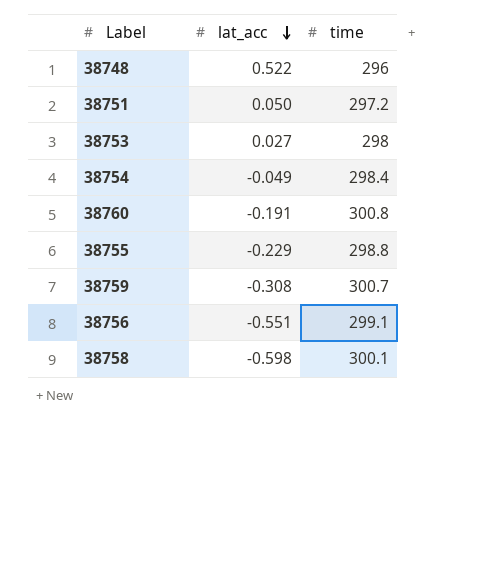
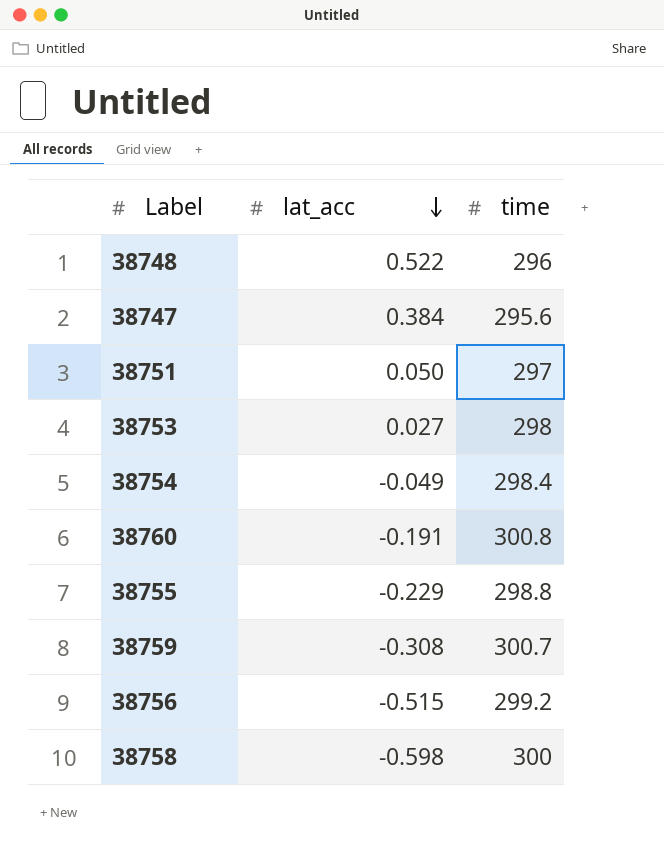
row 38747: none -> 0.384 | 295.6
38751 | time: 297.2 -> 297
38756 | lat_acc: -0.551 -> -0.515
38756 | time: 299.1 -> 299.2
38758 | time: 300.1 -> 300

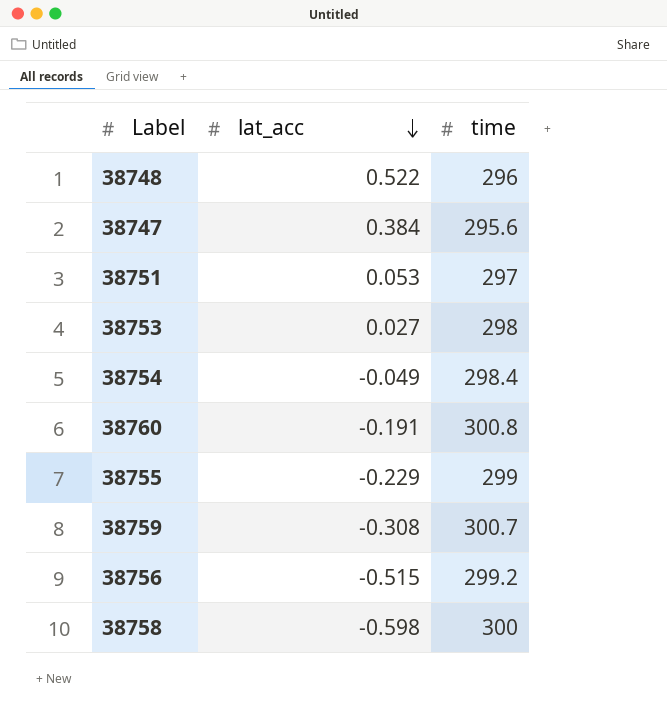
38751 | lat_acc: 0.050 -> 0.053
38755 | time: 298.8 -> 299

